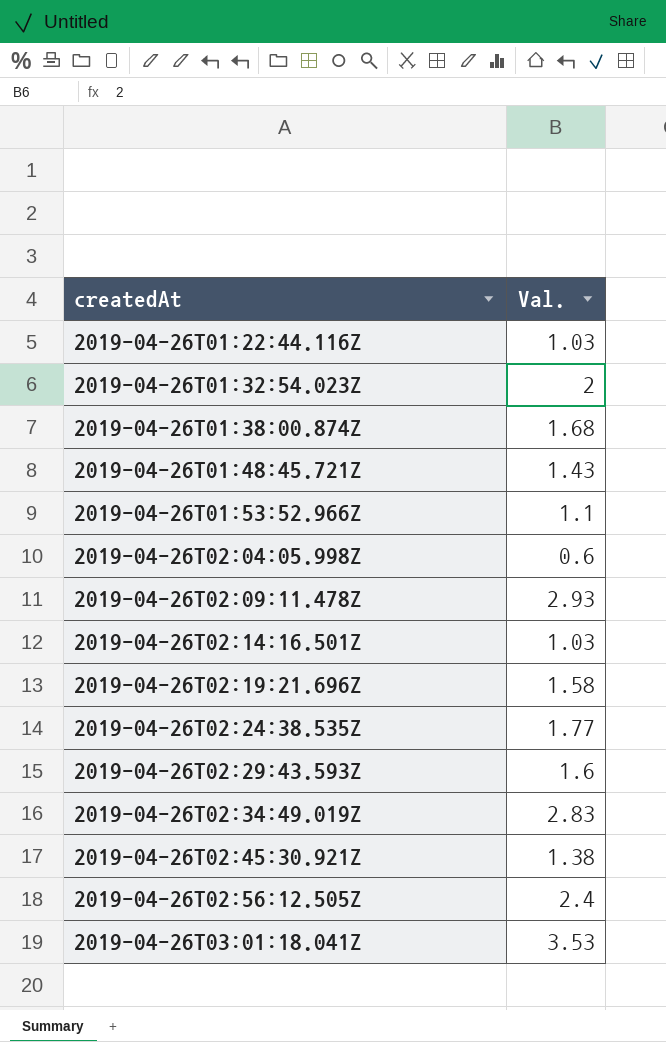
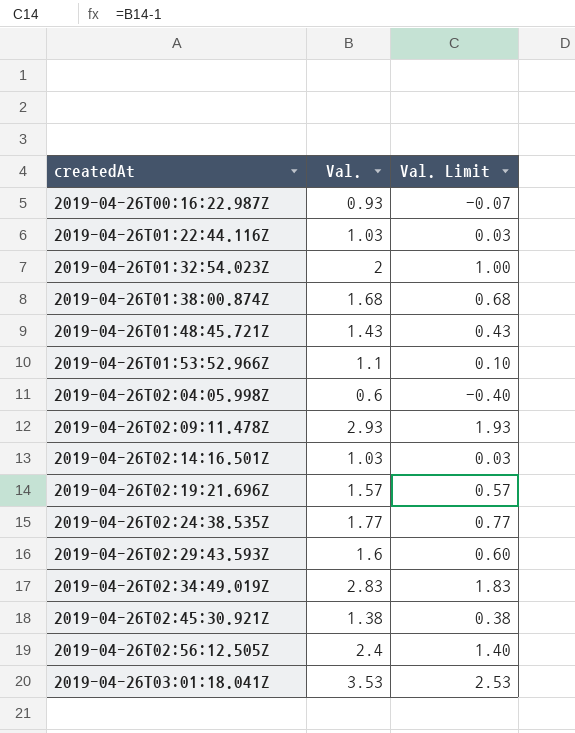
column Val. Limit | formula: none -> [Val.] - 1
row 2019-04-26T00:16:22.987Z: none -> 0.93 | -0.07
2019-04-26T02:19:21.696Z | Val.: 1.58 -> 1.57

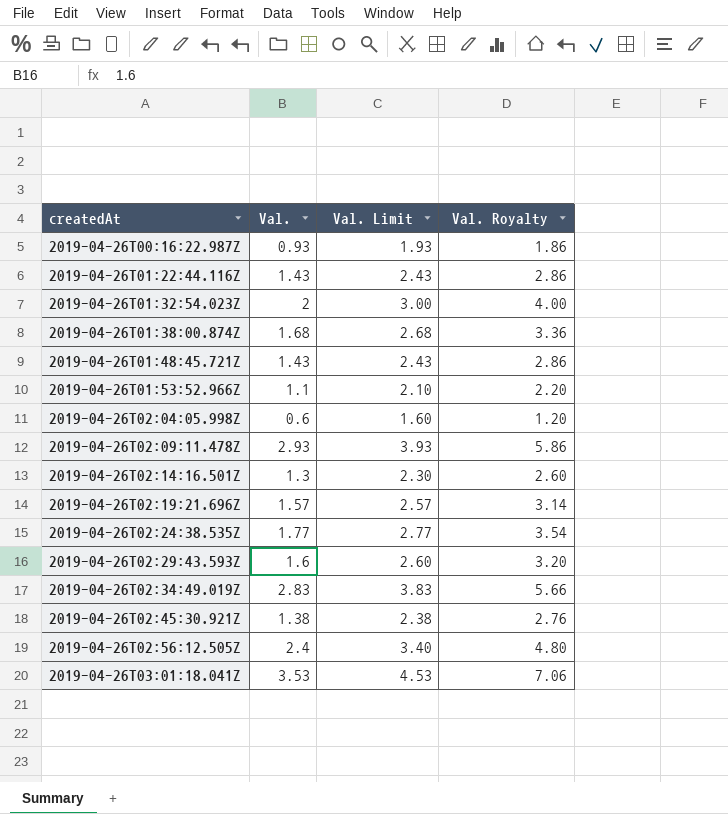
column Val. Limit | formula: [Val.] - 1 -> [Val.] + 1
column Val. Royalty | formula: none -> [Val.] * 2
2019-04-26T01:22:44.116Z | Val.: 1.03 -> 1.43
2019-04-26T02:14:16.501Z | Val.: 1.03 -> 1.3

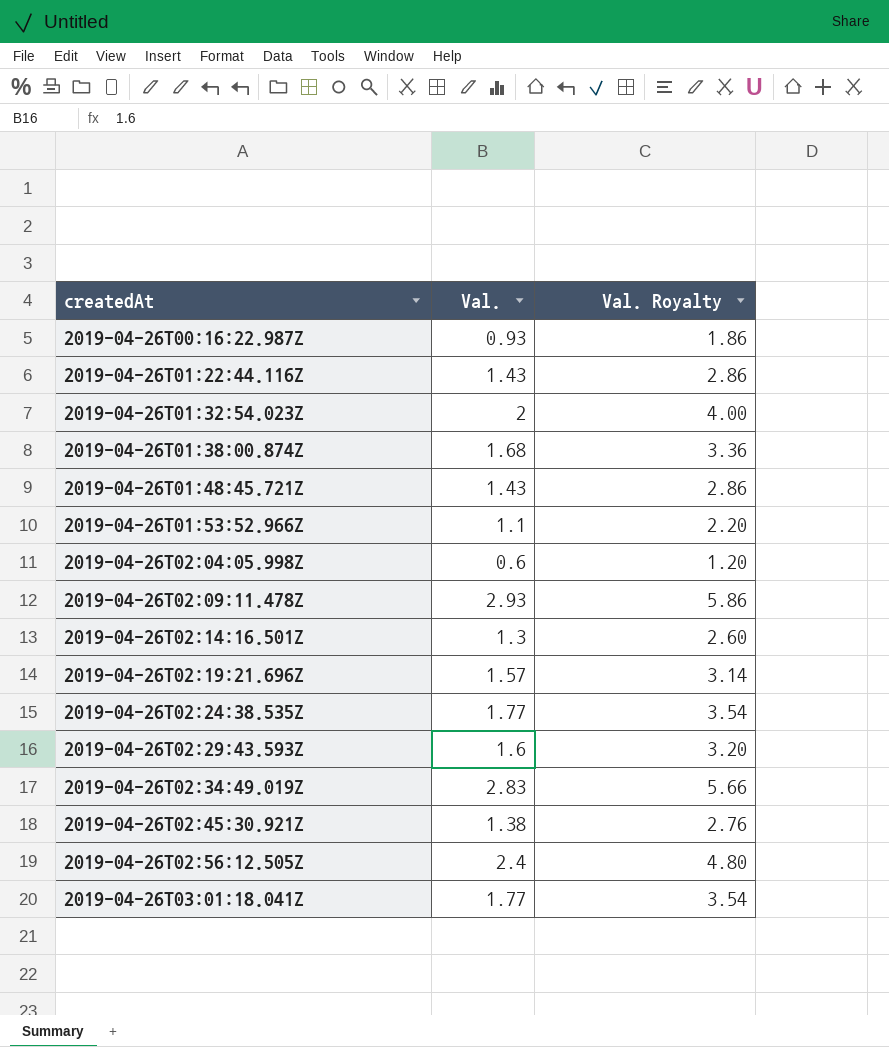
column Val. Limit | formula: [Val.] + 1 -> none
2019-04-26T03:01:18.041Z | Val.: 3.53 -> 1.77
2019-04-26T03:01:18.041Z | Val. Royalty: 7.06 -> 3.54

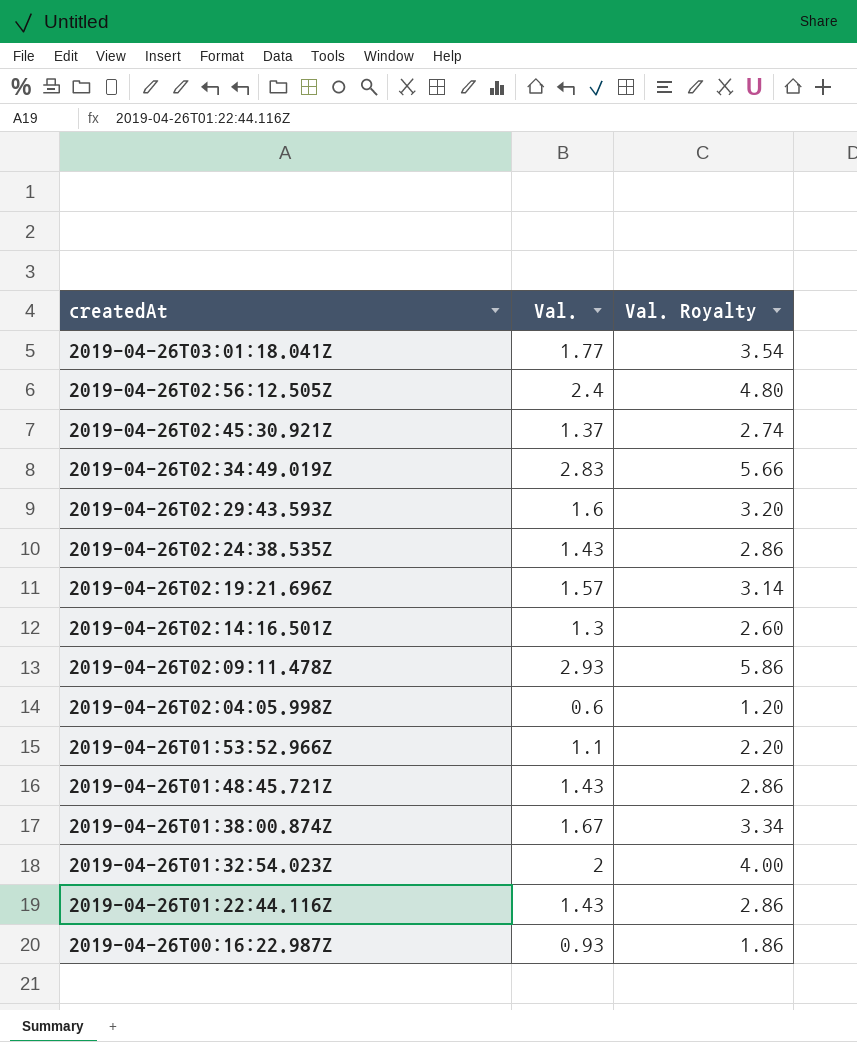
row order: createdAt ascending -> createdAt descending
2019-04-26T02:45:30.921Z | Val.: 1.38 -> 1.37
2019-04-26T02:45:30.921Z | Val. Royalty: 2.76 -> 2.74
2019-04-26T02:24:38.535Z | Val.: 1.77 -> 1.43
2019-04-26T02:24:38.535Z | Val. Royalty: 3.54 -> 2.86
2019-04-26T01:38:00.874Z | Val.: 1.68 -> 1.67
2019-04-26T01:38:00.874Z | Val. Royalty: 3.36 -> 3.34

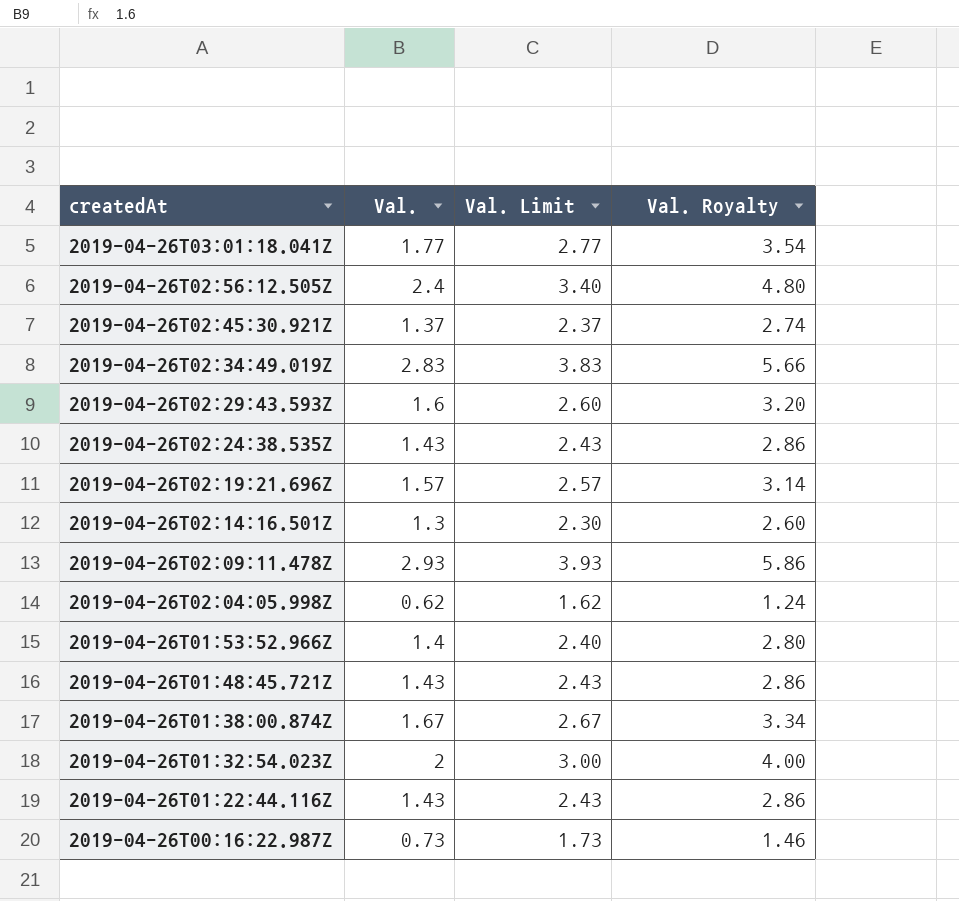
column Val. Limit | formula: none -> [Val.] + 1
2019-04-26T02:04:05.998Z | Val.: 0.6 -> 0.62
2019-04-26T02:04:05.998Z | Val. Royalty: 1.20 -> 1.24
2019-04-26T01:53:52.966Z | Val.: 1.1 -> 1.4
2019-04-26T01:53:52.966Z | Val. Royalty: 2.20 -> 2.80
2019-04-26T00:16:22.987Z | Val.: 0.93 -> 0.73
2019-04-26T00:16:22.987Z | Val. Royalty: 1.86 -> 1.46

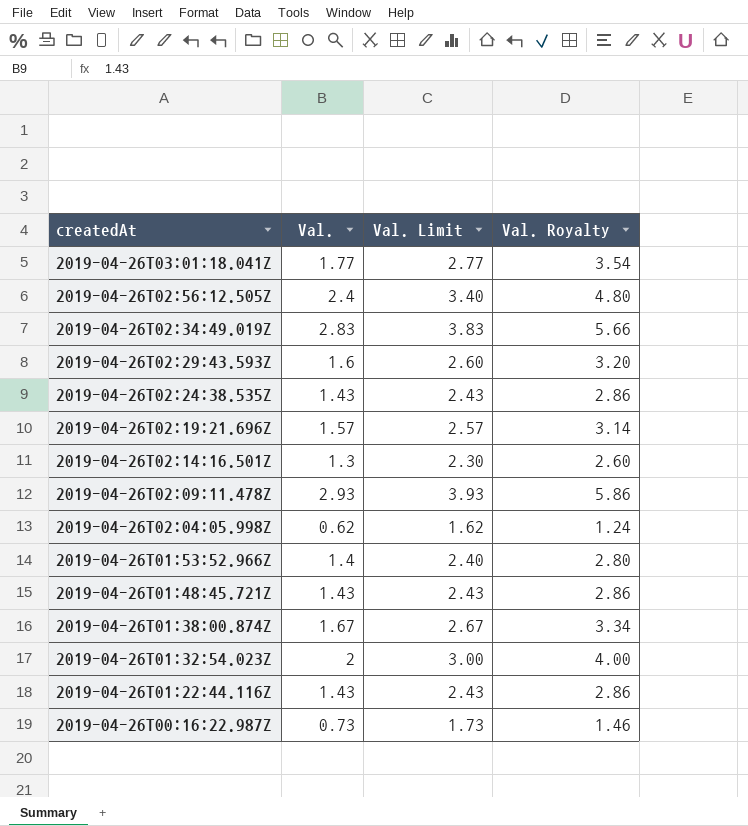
row 2019-04-26T02:45:30.921Z: 1.37 | 2.37 | 2.74 -> none

